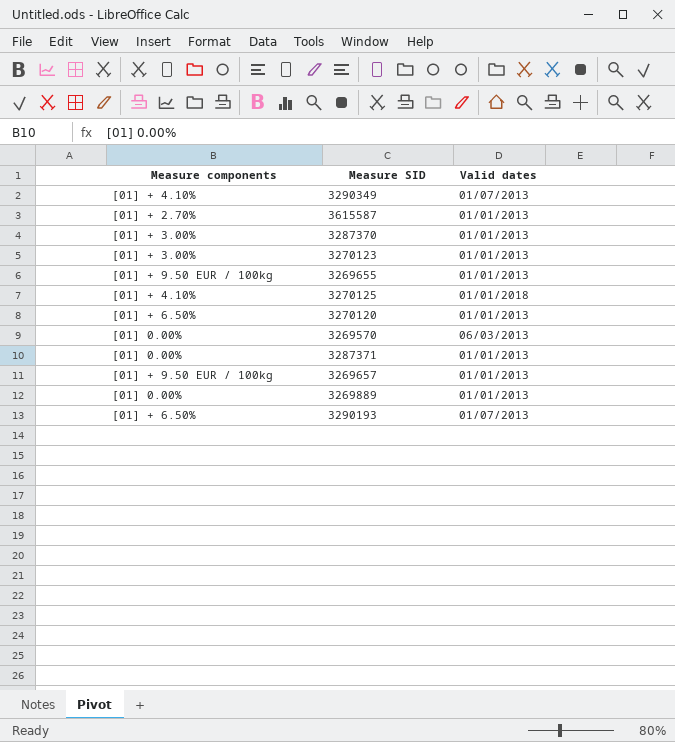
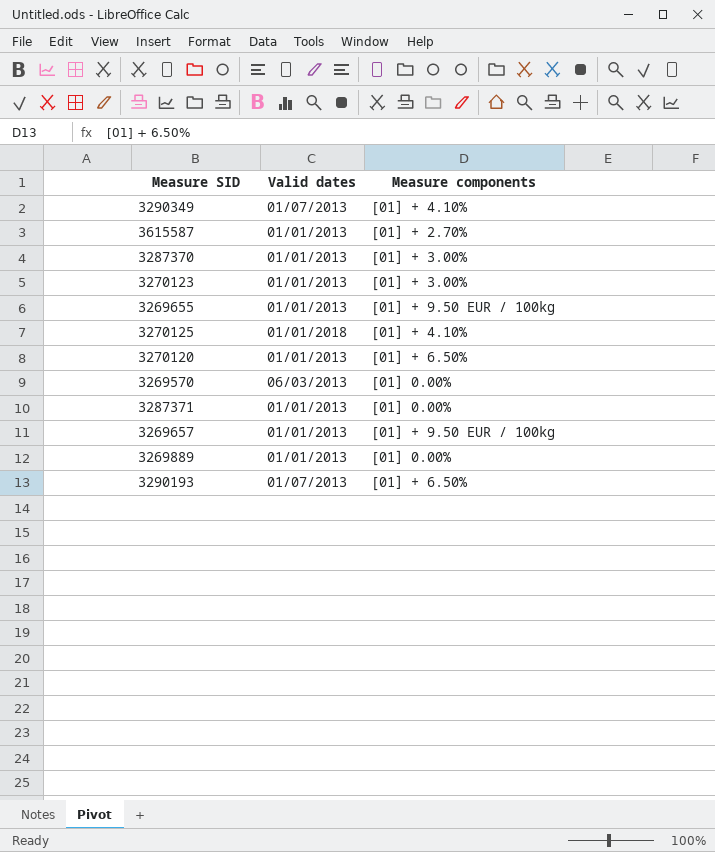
column Measure components | position: 1 -> 3

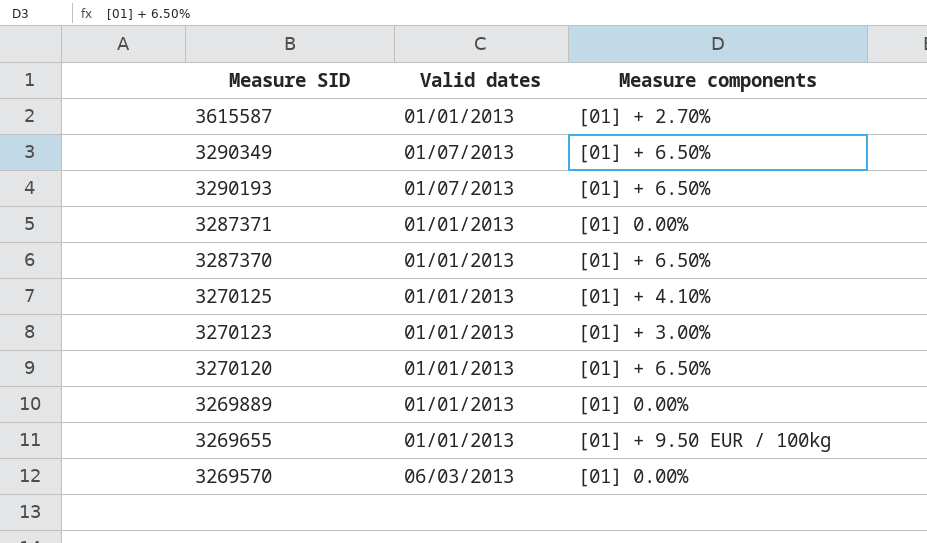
row order: none -> Measure SID descending
row 3269657: 01/01/2013 | [01] + 9.50 EUR / 100kg -> none
3290349 | Measure components: [01] + 4.10% -> [01] + 6.50%
3287370 | Measure components: [01] + 3.00% -> [01] + 6.50%
3270125 | Valid dates: 01/01/2018 -> 01/01/2013

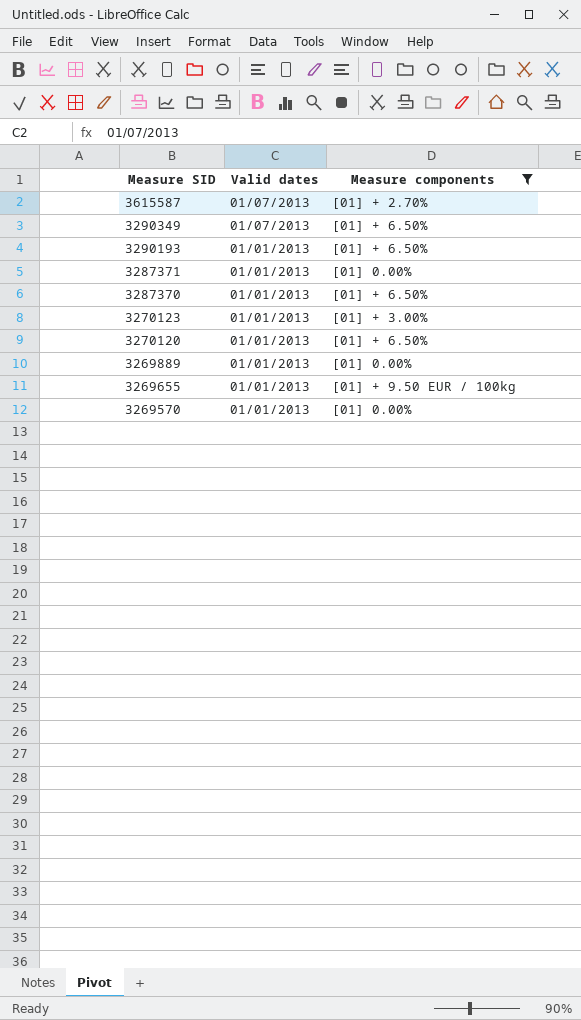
filter: none -> Measure components != [01] + 4.10%
3615587 | Valid dates: 01/01/2013 -> 01/07/2013
3290193 | Valid dates: 01/07/2013 -> 01/01/2013
3269570 | Valid dates: 06/03/2013 -> 01/01/2013

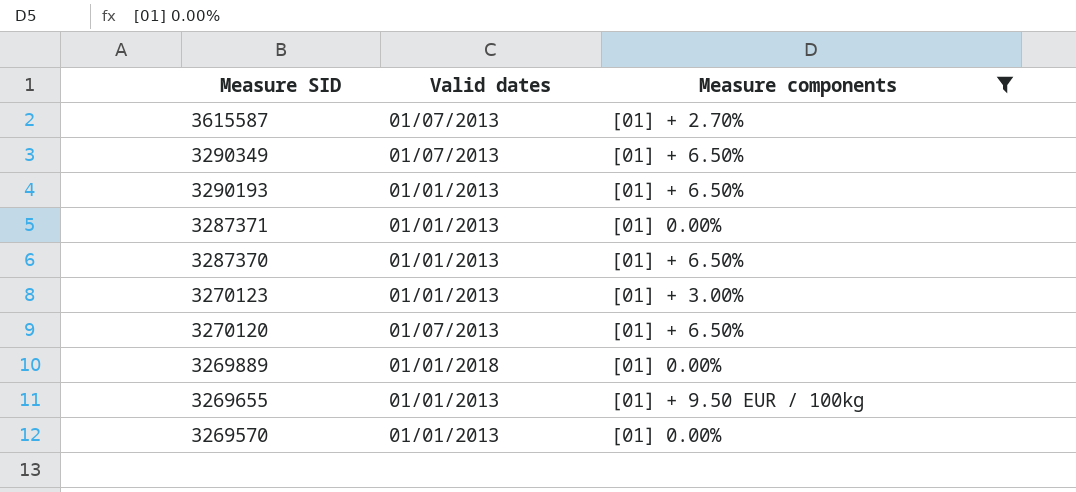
3270120 | Valid dates: 01/01/2013 -> 01/07/2013
3269889 | Valid dates: 01/01/2013 -> 01/01/2018

